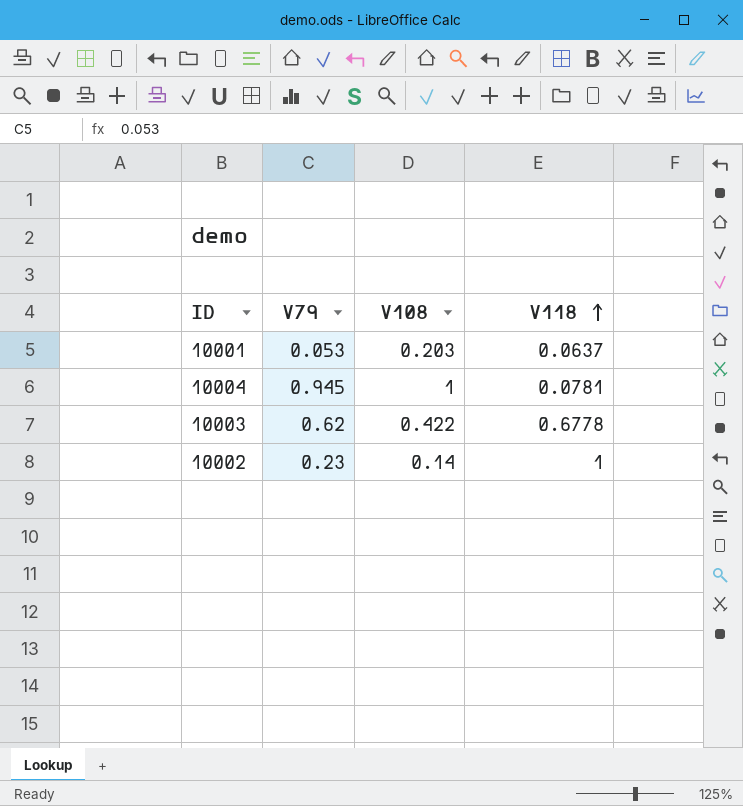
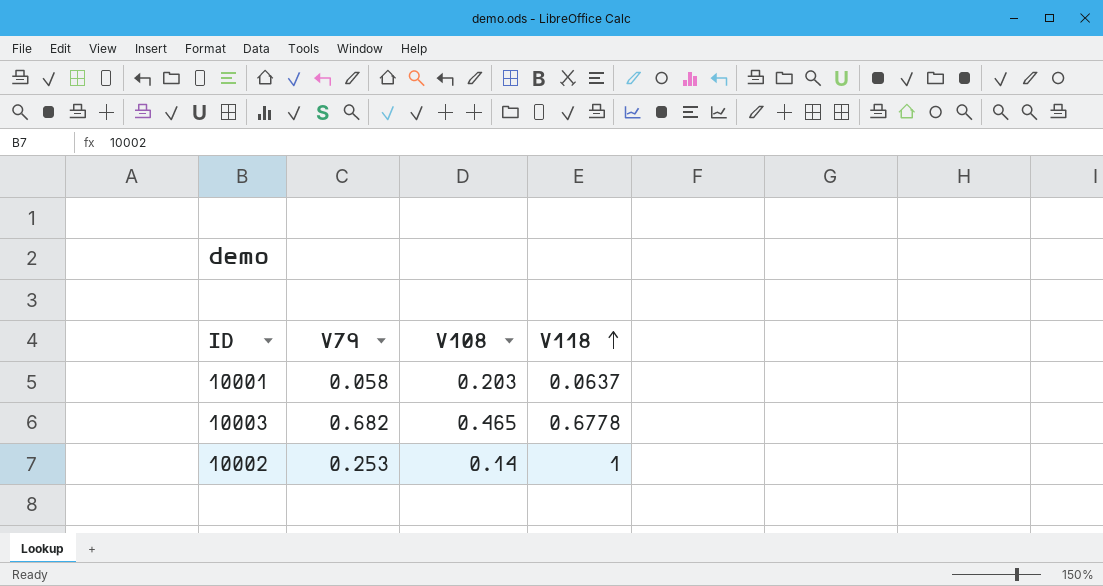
row 10004: 0.945 | 1 | 0.0781 -> none
10001 | V79: 0.053 -> 0.058
10003 | V79: 0.62 -> 0.682
10003 | V108: 0.422 -> 0.465
10002 | V79: 0.23 -> 0.253

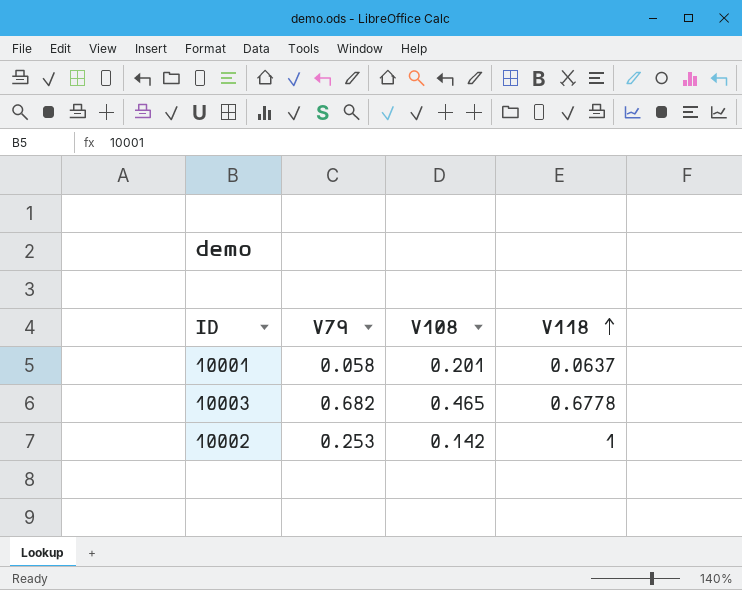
10001 | V108: 0.203 -> 0.201
10002 | V108: 0.14 -> 0.142

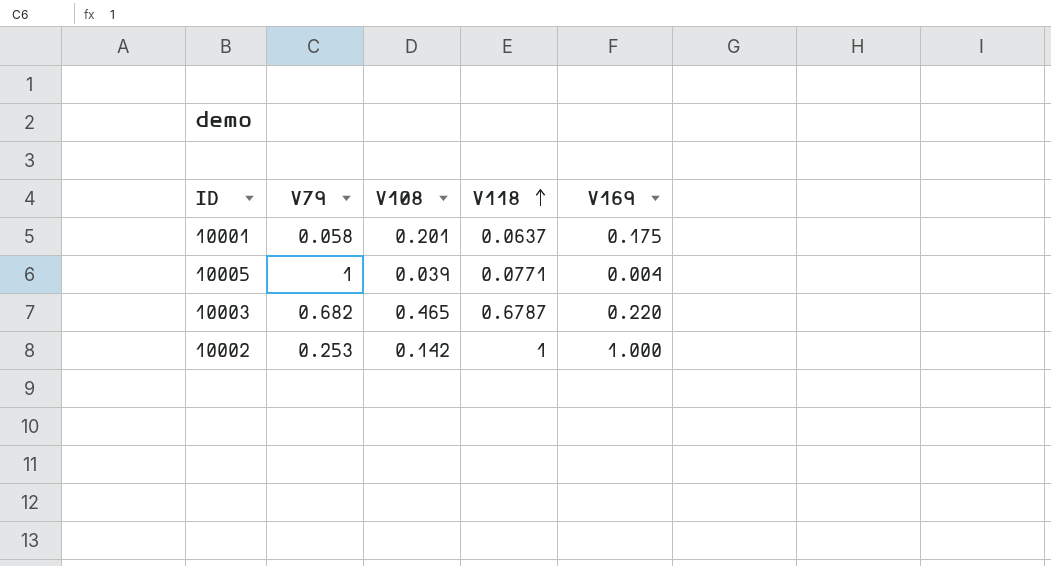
column V169 | position: none -> 5
row 10005: none -> 1 | 0.039 | 0.0771 | 0.004
10003 | V118: 0.6778 -> 0.6787

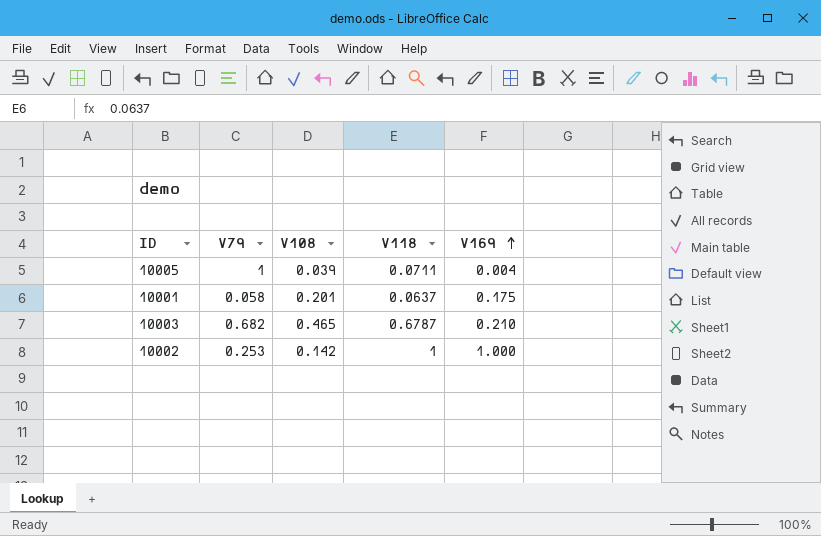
row order: V118 ascending -> V169 ascending
10005 | V118: 0.0771 -> 0.0711
10003 | V169: 0.220 -> 0.210

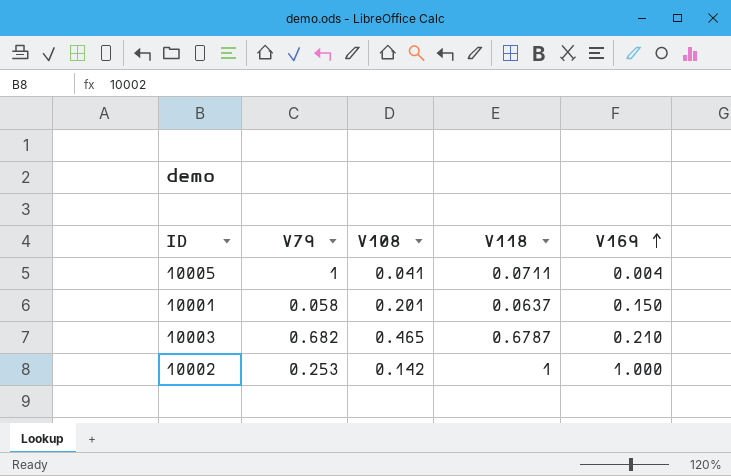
10005 | V108: 0.039 -> 0.041
10001 | V169: 0.175 -> 0.150

